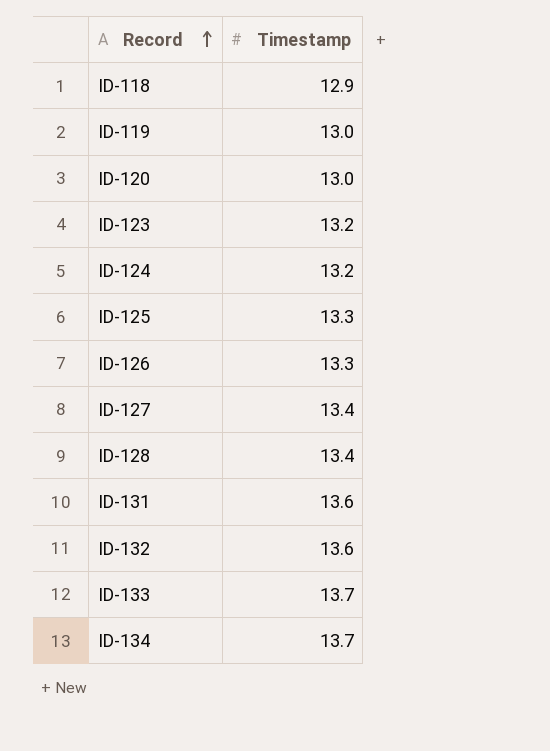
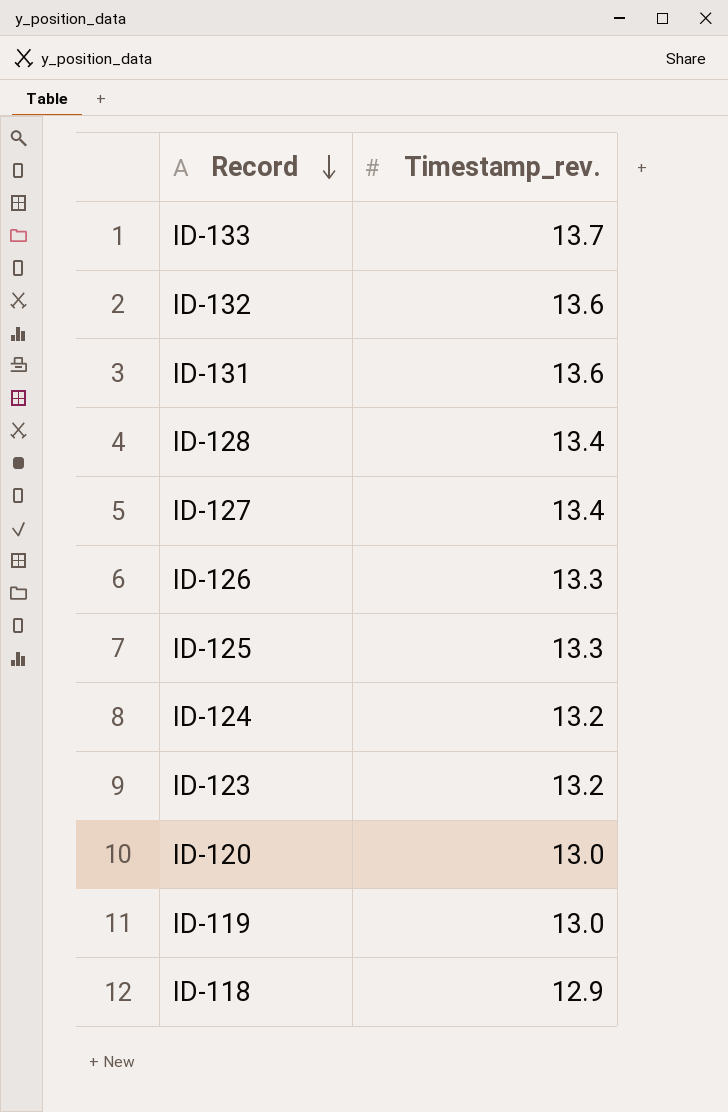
row order: Record ascending -> Record descending
column name: Timestamp -> Timestamp_rev.
row ID-134: 13.7 -> none

